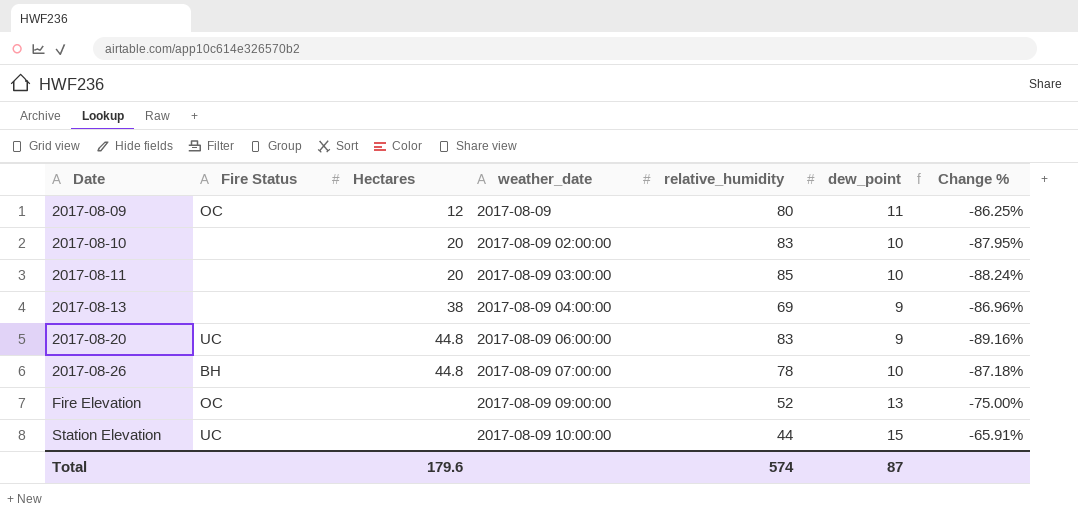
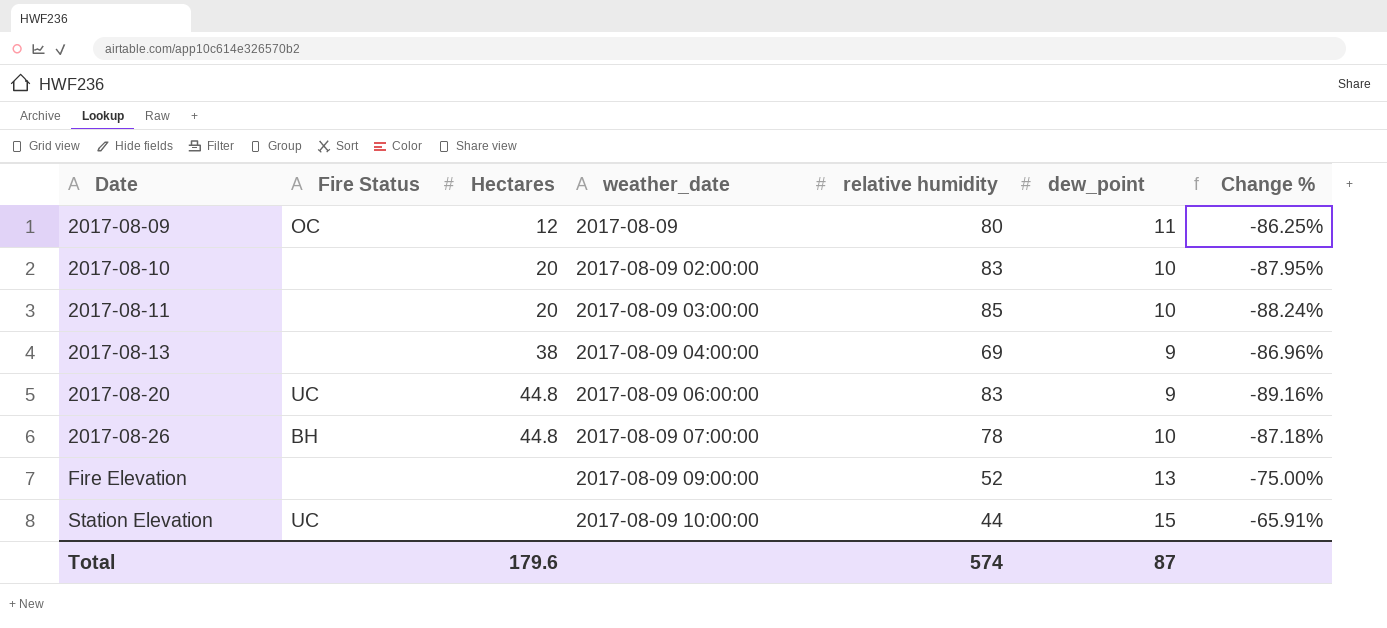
column name: relative_humidity -> relative humidity
Fire Elevation | Fire Status: OC -> none

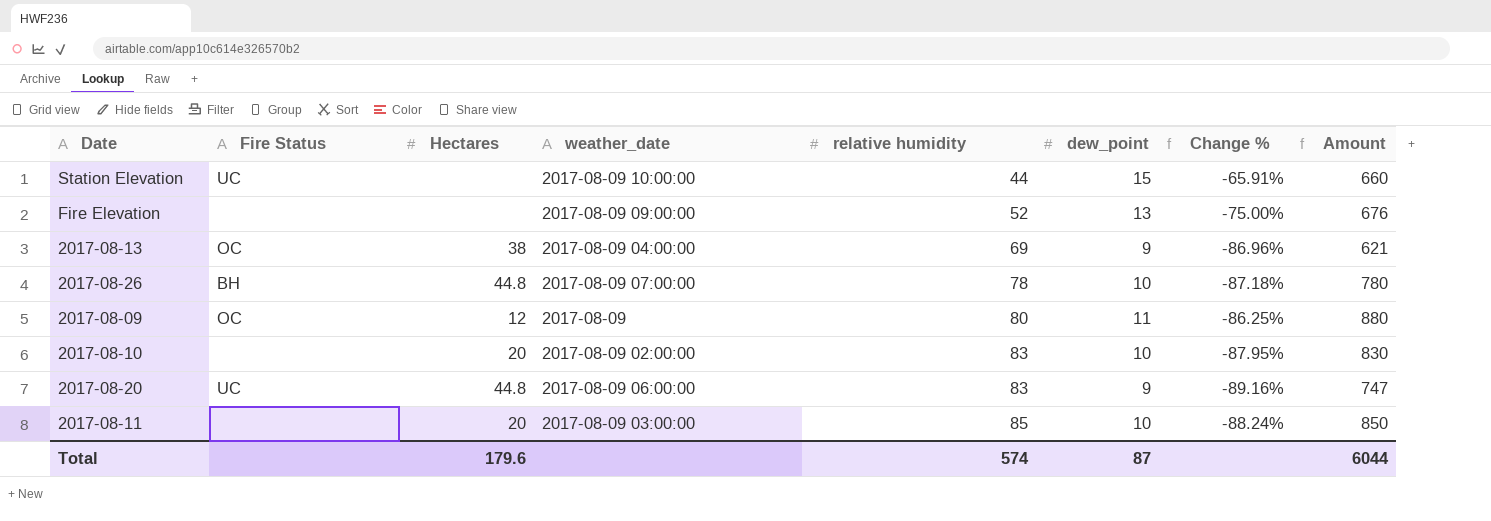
row order: Date ascending -> relative humidity ascending
column Amount | formula: none -> [relative humidity] * [dew_point]
2017-08-13 | Fire Status: none -> OC

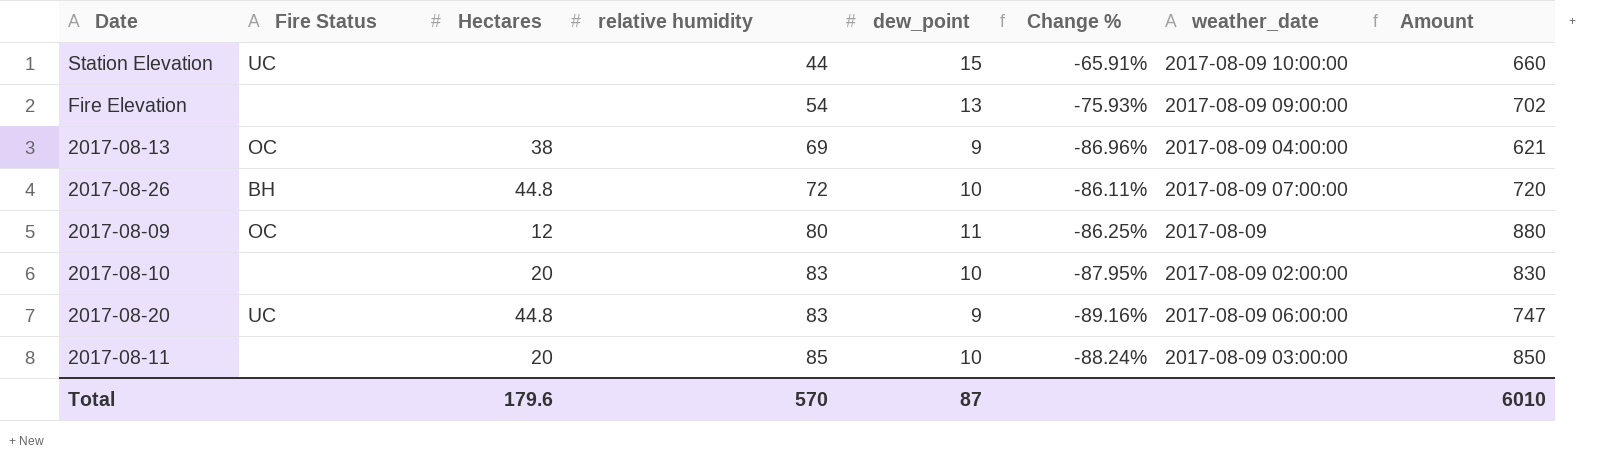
column weather_date | position: 4 -> 7
Fire Elevation | relative humidity: 52 -> 54
Fire Elevation | Change %: -75.00% -> -75.93%
Fire Elevation | Amount: 676 -> 702
2017-08-26 | relative humidity: 78 -> 72
2017-08-26 | Change %: -87.18% -> -86.11%
2017-08-26 | Amount: 780 -> 720
Total | relative humidity: 574 -> 570
Total | Amount: 6044 -> 6010

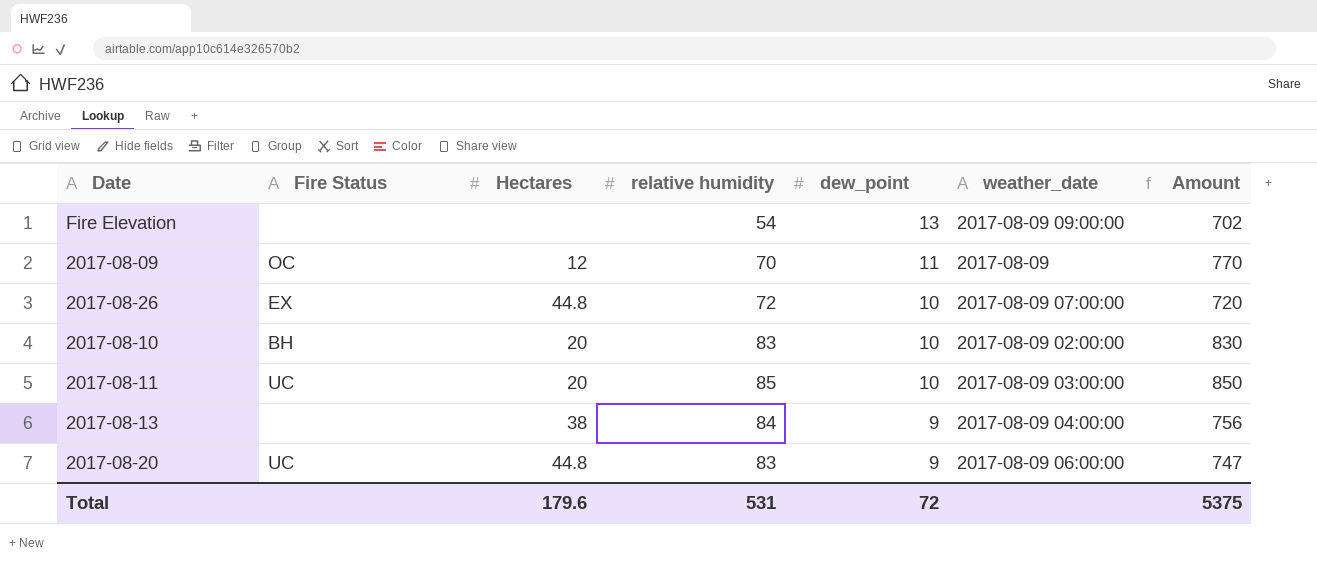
row order: relative humidity ascending -> dew_point descending
column Change % | formula: ([dew_point] - [relative humidity]) / [relative humidity] -> none
row Station Elevation: UC | none | 44 | 15 | -65.91% | 2017-08-09 10:00:00 | 660 -> none
2017-08-09 | relative humidity: 80 -> 70
2017-08-09 | Amount: 880 -> 770
2017-08-26 | Fire Status: BH -> EX
2017-08-10 | Fire Status: none -> BH
2017-08-11 | Fire Status: none -> UC
2017-08-13 | Fire Status: OC -> none
2017-08-13 | relative humidity: 69 -> 84
2017-08-13 | Amount: 621 -> 756
Total | relative humidity: 570 -> 531
Total | dew_point: 87 -> 72
Total | Amount: 6010 -> 5375

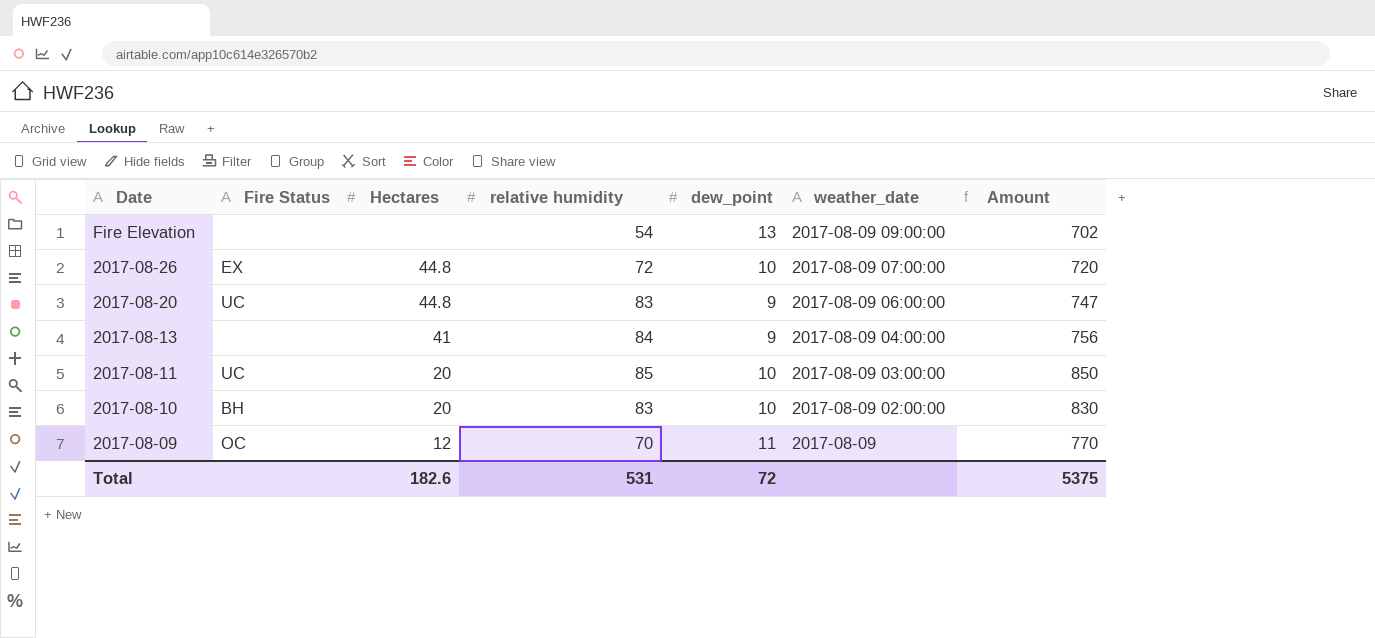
row order: dew_point descending -> Date descending
2017-08-13 | Hectares: 38 -> 41
Total | Hectares: 179.6 -> 182.6

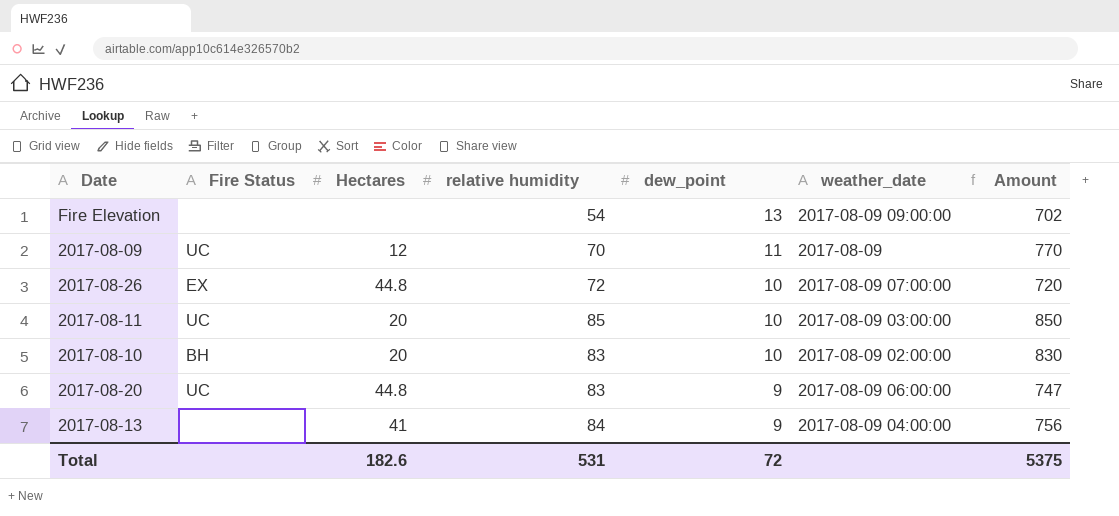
row order: Date descending -> dew_point descending
2017-08-09 | Fire Status: OC -> UC

